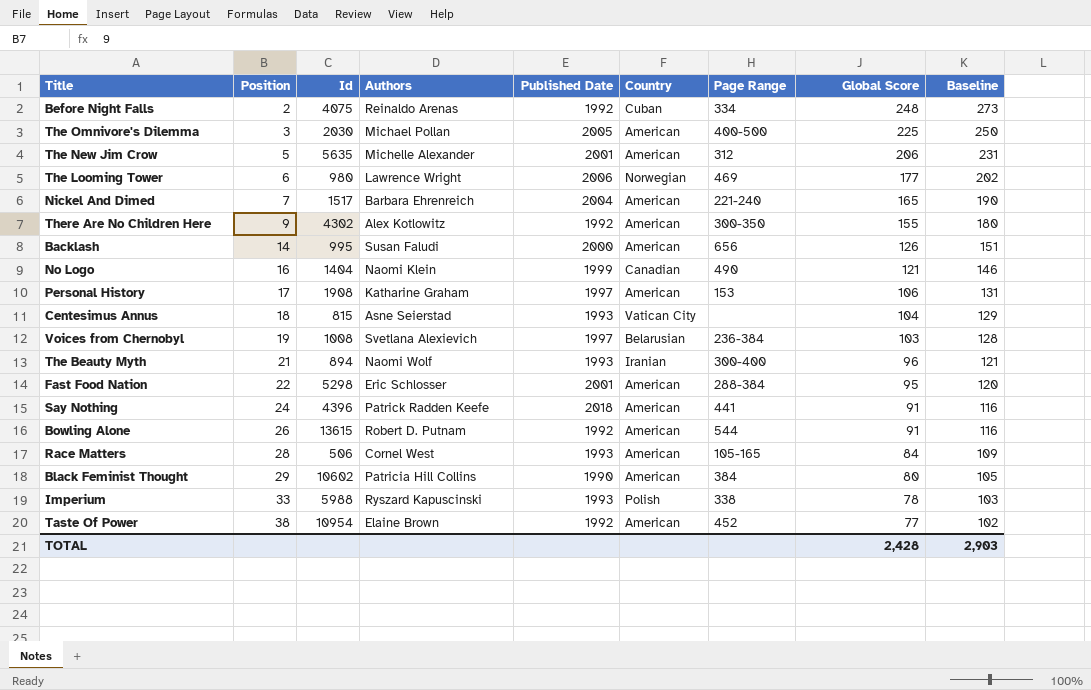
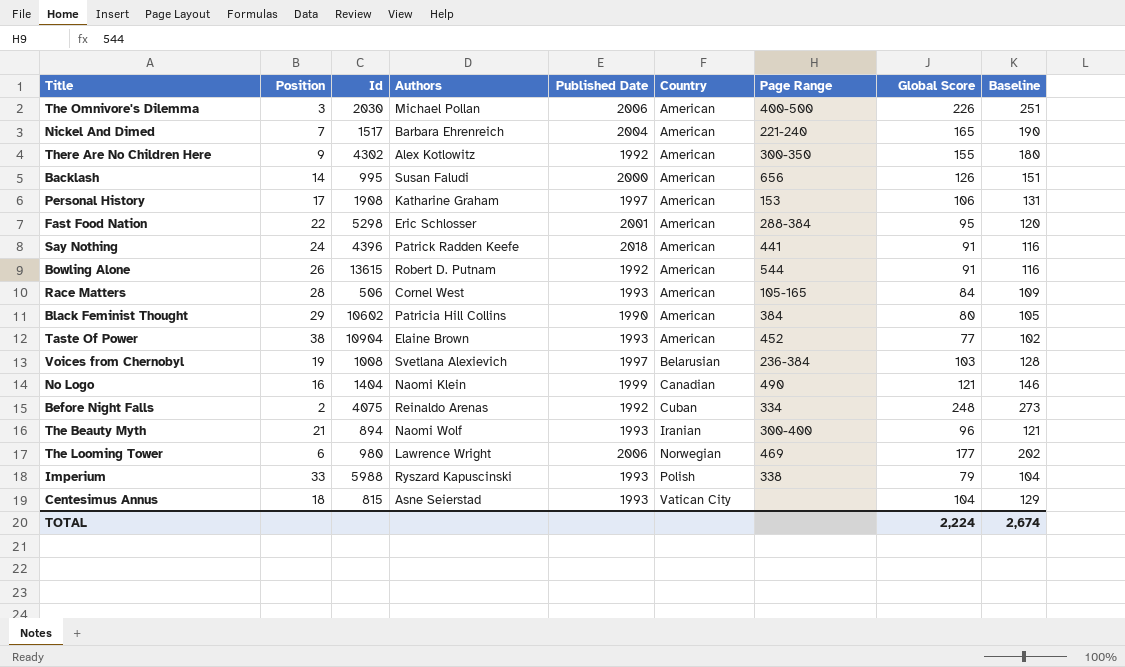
row order: Position ascending -> Country ascending
row The New Jim Crow: 5 | 5635 | Michelle Alexander | 2001 | American | 312 | 206 | 231 -> none
The Omnivore's Dilemma | Published Date: 2005 -> 2006
The Omnivore's Dilemma | Global Score: 225 -> 226
The Omnivore's Dilemma | Baseline: 250 -> 251
Taste Of Power | Id: 10954 -> 10904
Taste Of Power | Published Date: 1992 -> 1993
Imperium | Global Score: 78 -> 79
Imperium | Baseline: 103 -> 104
TOTAL | Global Score: 2,428 -> 2,224
TOTAL | Baseline: 2,903 -> 2,674

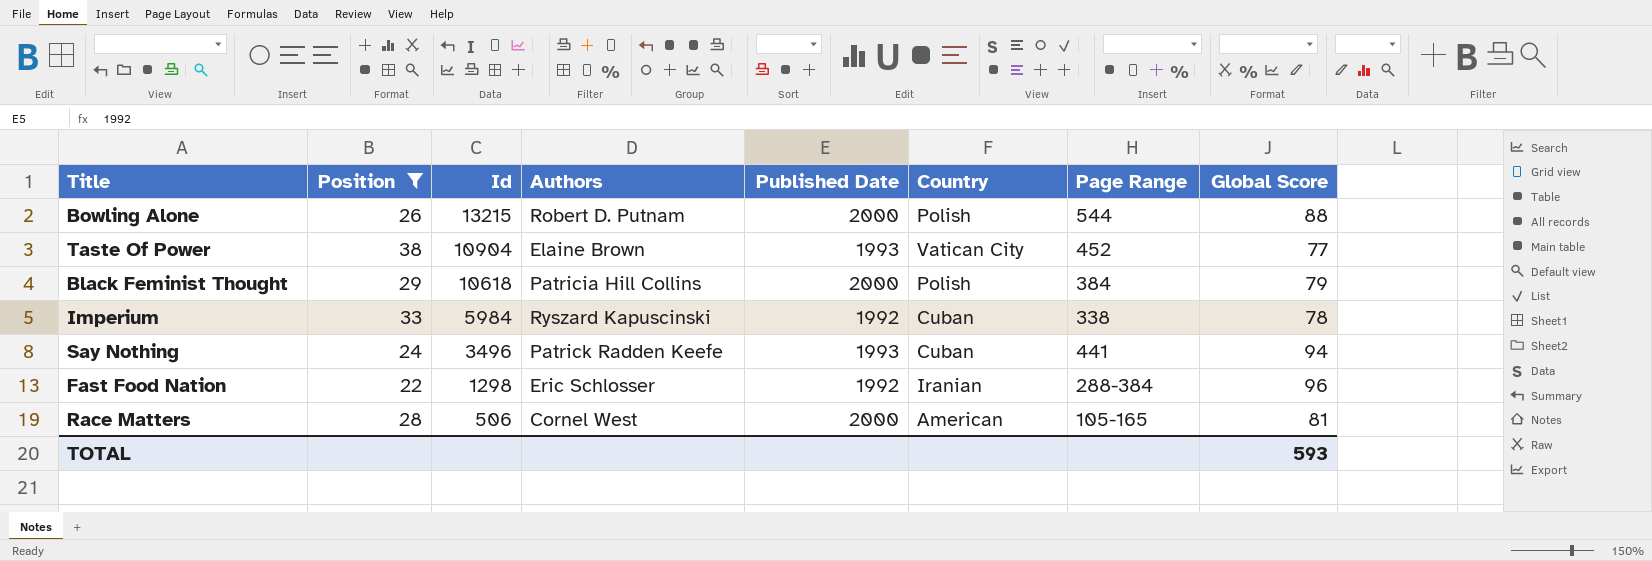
filter: none -> Position >= 22
row order: Country ascending -> Id descending
column Baseline | formula: [Global Score] + 25 -> none
Bowling Alone | Id: 13615 -> 13215
Bowling Alone | Published Date: 1992 -> 2000
Bowling Alone | Country: American -> Polish
Bowling Alone | Global Score: 91 -> 88
Taste Of Power | Country: American -> Vatican City
Black Feminist Thought | Id: 10602 -> 10618
Black Feminist Thought | Published Date: 1990 -> 2000
Black Feminist Thought | Country: American -> Polish
Black Feminist Thought | Global Score: 80 -> 79
Imperium | Id: 5988 -> 5984
Imperium | Published Date: 1993 -> 1992
Imperium | Country: Polish -> Cuban
Imperium | Global Score: 79 -> 78
Say Nothing | Id: 4396 -> 3496
Say Nothing | Published Date: 2018 -> 1993
Say Nothing | Country: American -> Cuban
Say Nothing | Global Score: 91 -> 94
Fast Food Nation | Id: 5298 -> 1298
Fast Food Nation | Published Date: 2001 -> 1992
Fast Food Nation | Country: American -> Iranian
Fast Food Nation | Global Score: 95 -> 96
Race Matters | Published Date: 1993 -> 2000
Race Matters | Global Score: 84 -> 81
TOTAL | Global Score: 2,224 -> 593

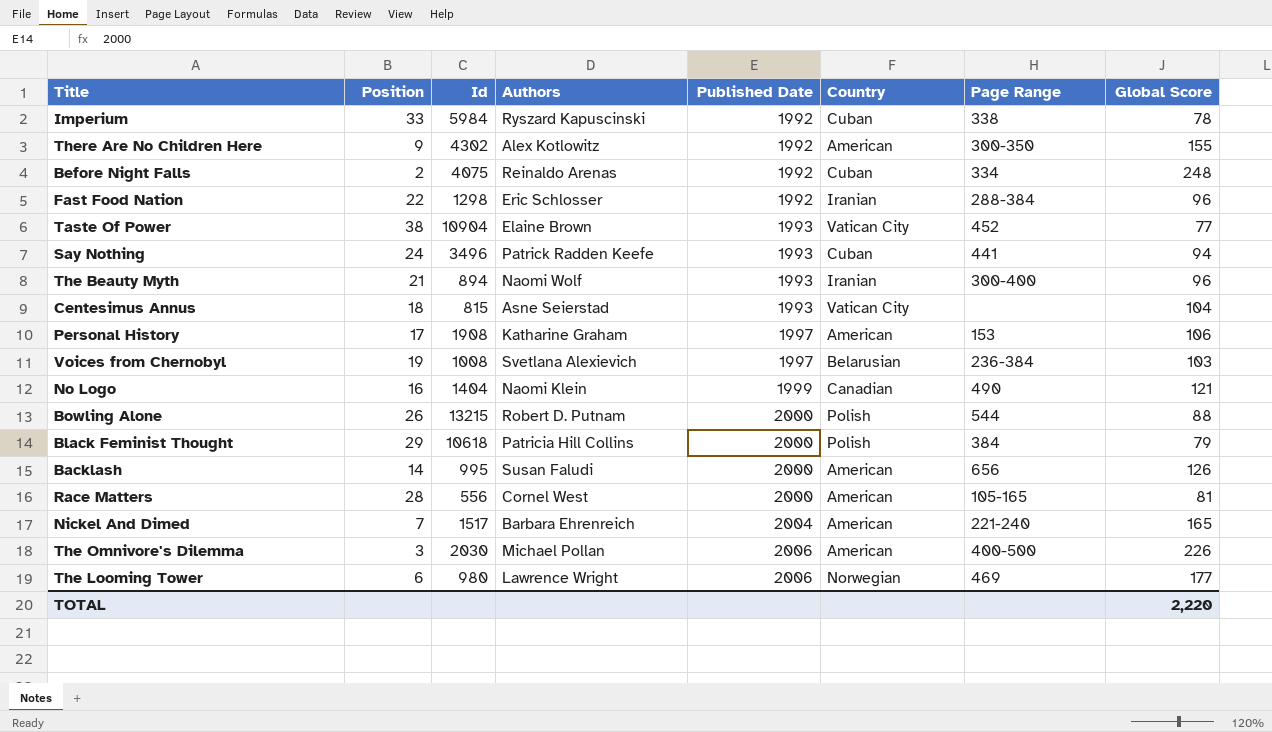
filter: Position >= 22 -> none
row order: Id descending -> Published Date ascending
Race Matters | Id: 506 -> 556
TOTAL | Global Score: 593 -> 2,220

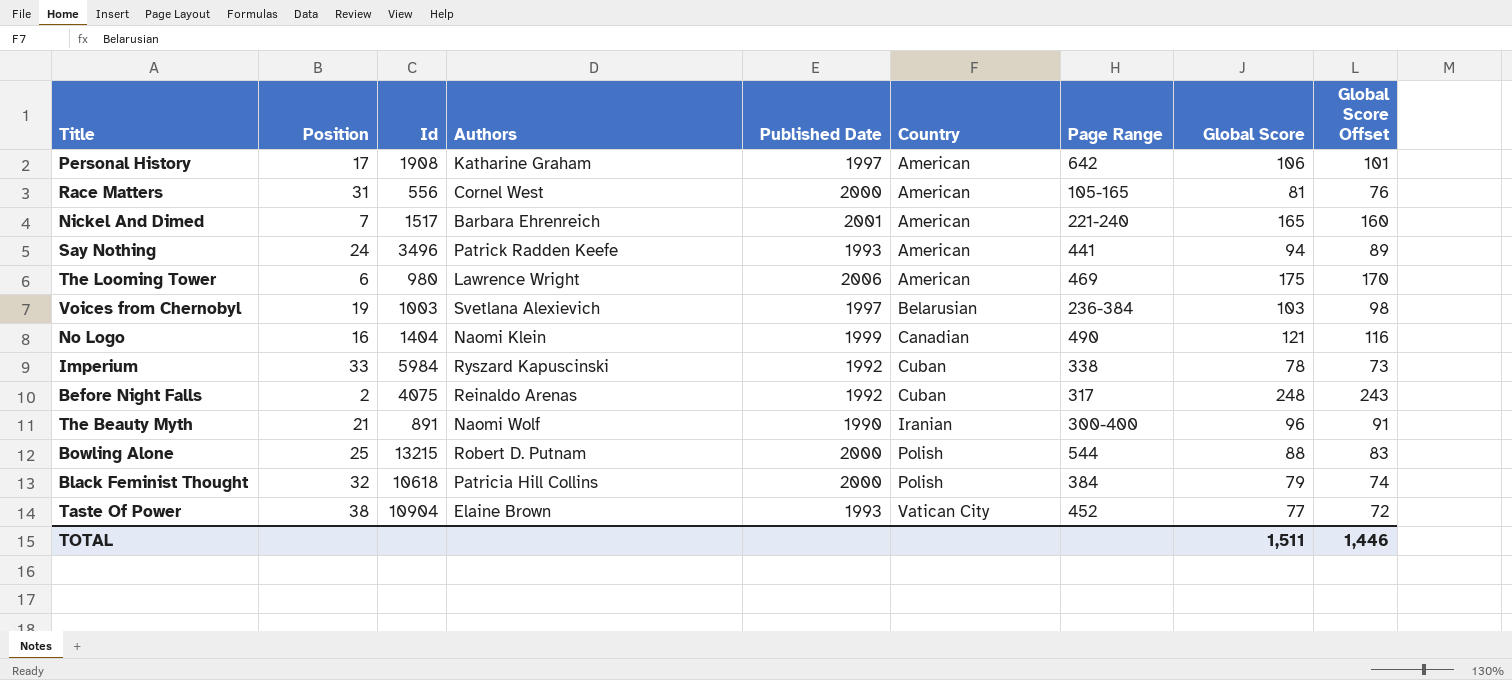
row order: Published Date ascending -> Country ascending
column Global Score Offset | formula: none -> [Global Score] - 5
row There Are No Children Here: 9 | 4302 | Alex Kotlowitz | 1992 | American | 300-350 | 155 -> none
row Fast Food Nation: 22 | 1298 | Eric Schlosser | 1992 | Iranian | 288-384 | 96 -> none
row Centesimus Annus: 18 | 815 | Asne Seierstad | 1993 | Vatican City | none | 104 -> none
row Backlash: 14 | 995 | Susan Faludi | 2000 | American | 656 | 126 -> none
row The Omnivore's Dilemma: 3 | 2030 | Michael Pollan | 2006 | American | 400-500 | 226 -> none
Personal History | Page Range: 153 -> 642
Race Matters | Position: 28 -> 31
Nickel And Dimed | Published Date: 2004 -> 2001
Say Nothing | Country: Cuban -> American
The Looming Tower | Country: Norwegian -> American
The Looming Tower | Global Score: 177 -> 175
Voices from Chernobyl | Id: 1008 -> 1003
Before Night Falls | Page Range: 334 -> 317
The Beauty Myth | Id: 894 -> 891
The Beauty Myth | Published Date: 1993 -> 1990
Bowling Alone | Position: 26 -> 25
Black Feminist Thought | Position: 29 -> 32
TOTAL | Global Score: 2,220 -> 1,511

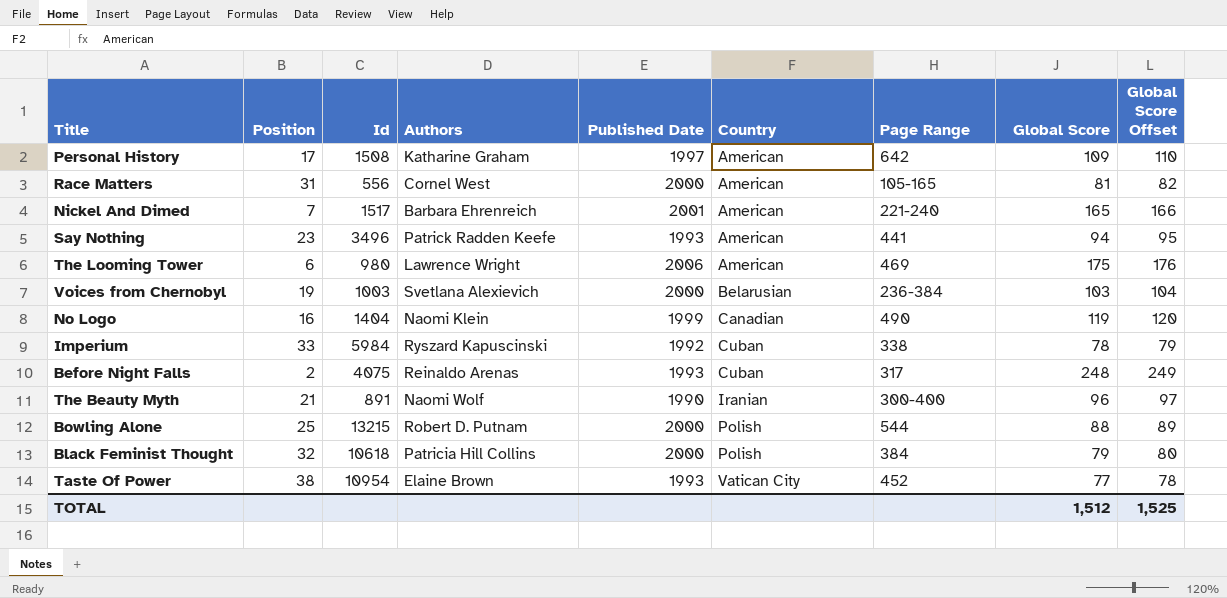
column Global Score Offset | formula: [Global Score] - 5 -> [Global Score] + 1
Personal History | Id: 1908 -> 1508
Personal History | Global Score: 106 -> 109
Say Nothing | Position: 24 -> 23
Voices from Chernobyl | Published Date: 1997 -> 2000
No Logo | Global Score: 121 -> 119
Before Night Falls | Published Date: 1992 -> 1993
Taste Of Power | Id: 10904 -> 10954
TOTAL | Global Score: 1,511 -> 1,512
TOTAL | Global Score Offset: 1,446 -> 1,525

